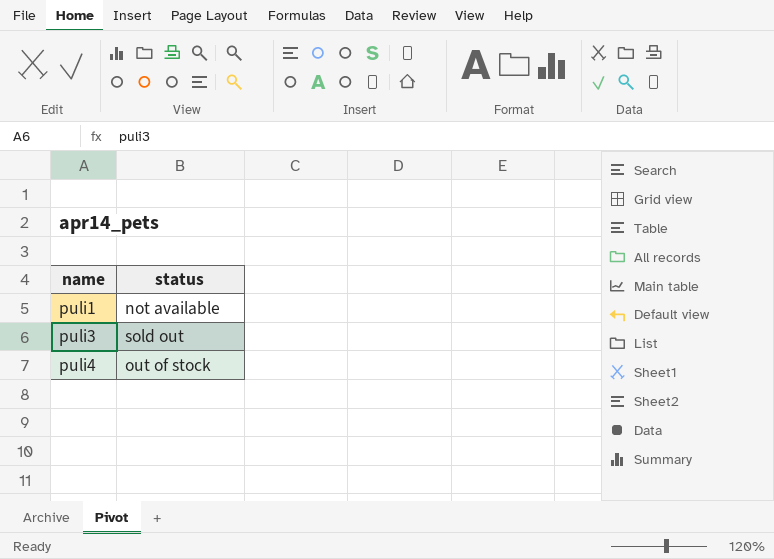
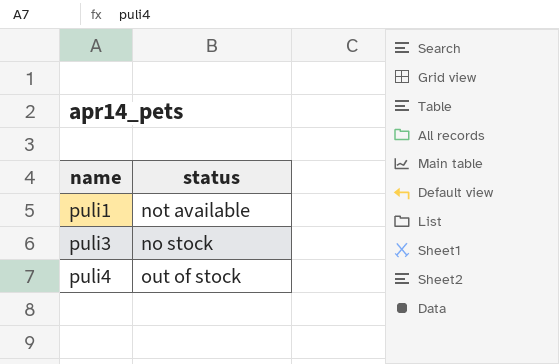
puli3 | status: sold out -> no stock

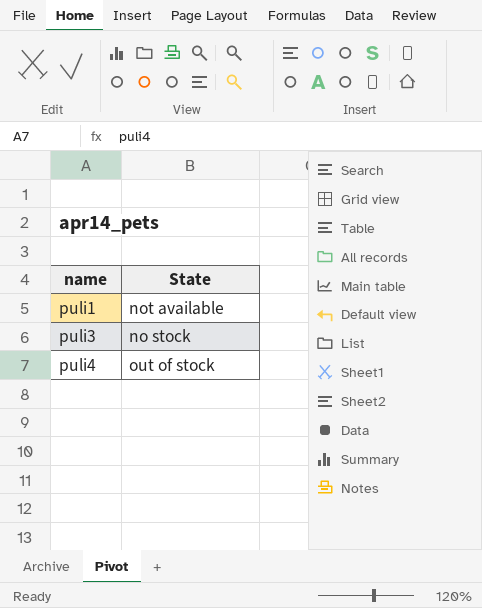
column name: status -> State

